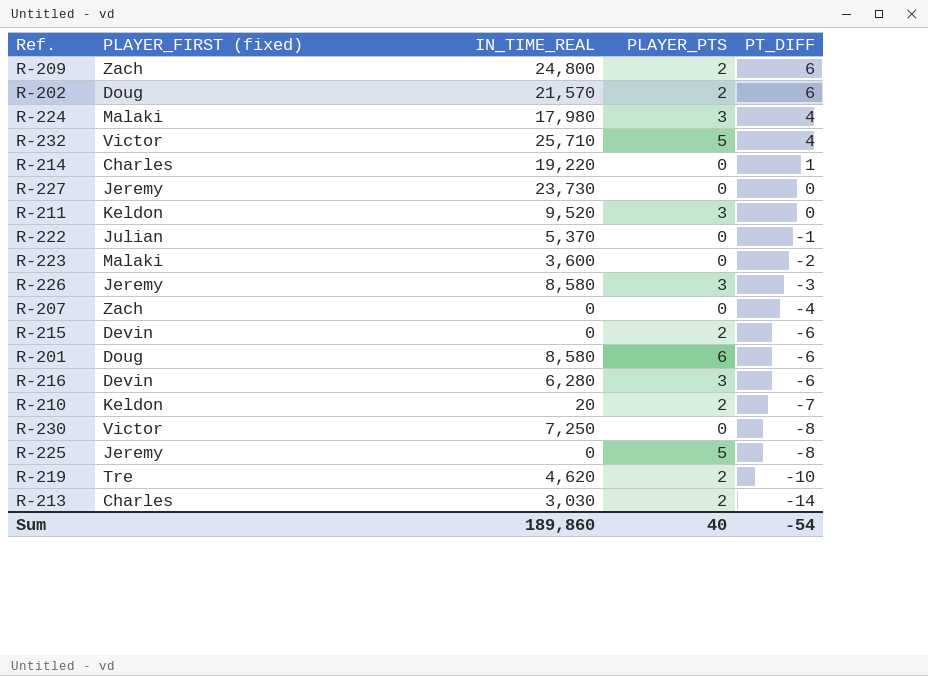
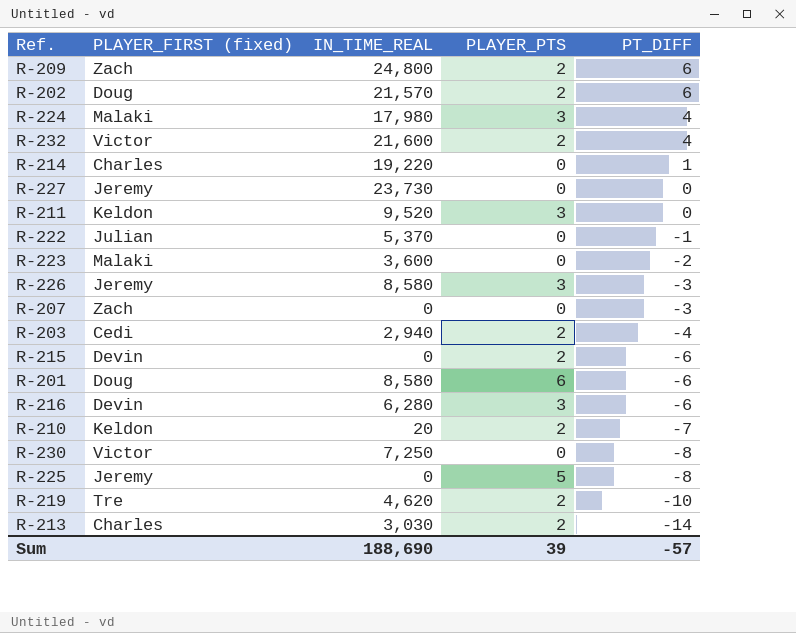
R-232 | IN_TIME_REAL: 25,710 -> 21,600
R-232 | PLAYER_PTS: 5 -> 2
R-207 | PT_DIFF: -4 -> -3
row R-203: none -> Cedi | 2,940 | 2 | -4
Sum | IN_TIME_REAL: 189,860 -> 188,690
Sum | PLAYER_PTS: 40 -> 39
Sum | PT_DIFF: -54 -> -57

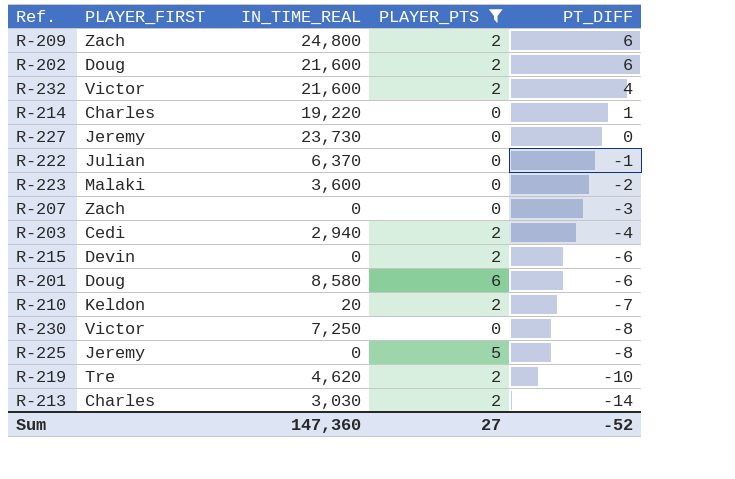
filter: none -> PLAYER_PTS != 3
column name: PLAYER_FIRST (fixed) -> PLAYER_FIRST
R-202 | IN_TIME_REAL: 21,570 -> 21,600
R-222 | IN_TIME_REAL: 5,370 -> 6,370
Sum | IN_TIME_REAL: 188,690 -> 147,360
Sum | PLAYER_PTS: 39 -> 27
Sum | PT_DIFF: -57 -> -52

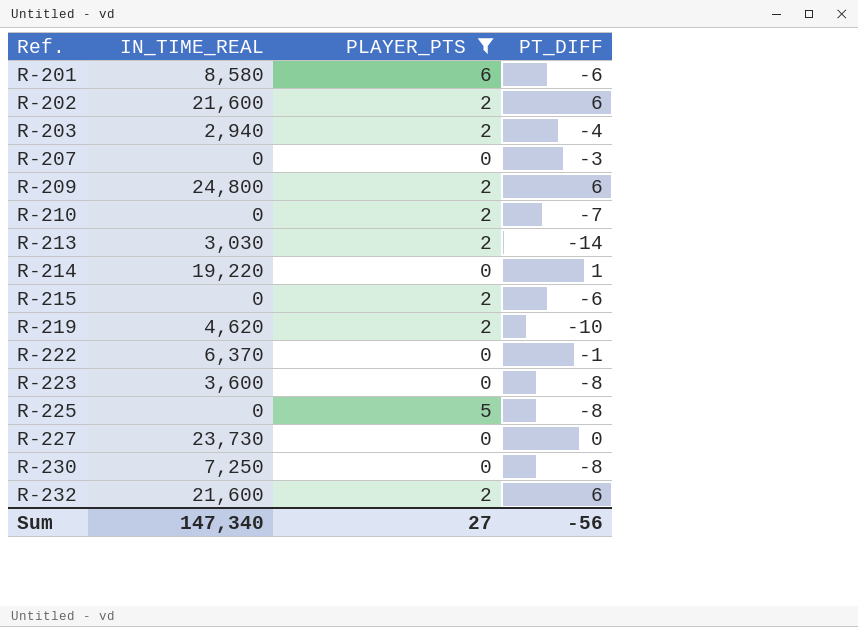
row order: PT_DIFF descending -> Ref. ascending
column PLAYER_FIRST | position: 2 -> none
R-210 | IN_TIME_REAL: 20 -> 0
R-223 | PT_DIFF: -2 -> -8
R-232 | PT_DIFF: 4 -> 6
Sum | IN_TIME_REAL: 147,360 -> 147,340
Sum | PT_DIFF: -52 -> -56

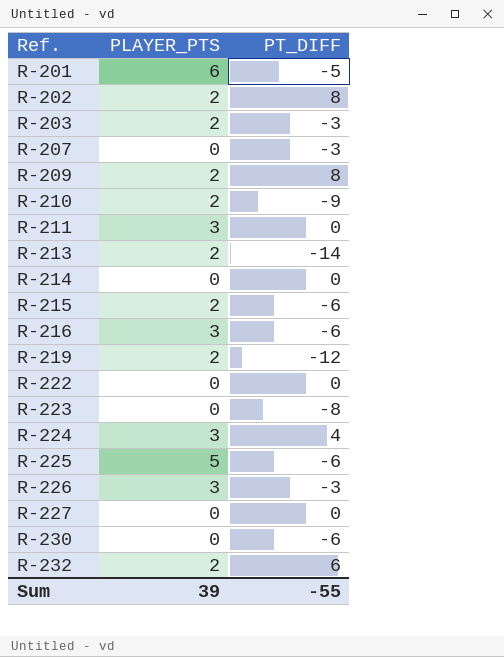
filter: PLAYER_PTS != 3 -> none
column IN_TIME_REAL | position: 2 -> none
R-201 | PT_DIFF: -6 -> -5
R-202 | PT_DIFF: 6 -> 8
R-203 | PT_DIFF: -4 -> -3
R-209 | PT_DIFF: 6 -> 8
R-210 | PT_DIFF: -7 -> -9
R-214 | PT_DIFF: 1 -> 0
R-219 | PT_DIFF: -10 -> -12
R-222 | PT_DIFF: -1 -> 0
R-225 | PT_DIFF: -8 -> -6
R-230 | PT_DIFF: -8 -> -6
Sum | PLAYER_PTS: 27 -> 39
Sum | PT_DIFF: -56 -> -55

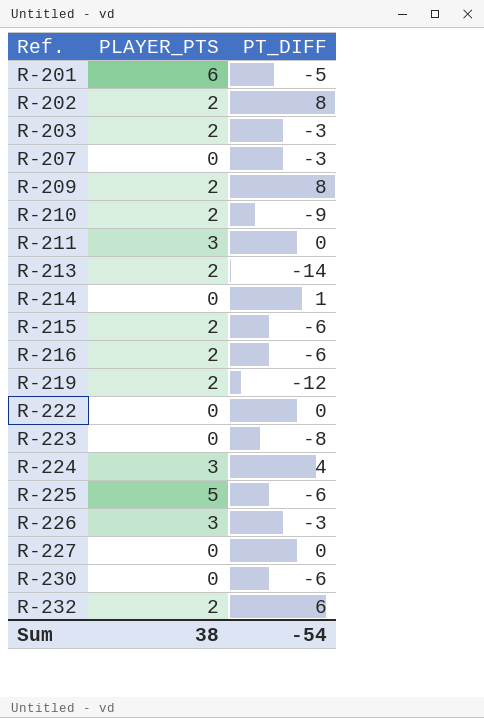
R-214 | PT_DIFF: 0 -> 1
R-216 | PLAYER_PTS: 3 -> 2
Sum | PLAYER_PTS: 39 -> 38
Sum | PT_DIFF: -55 -> -54

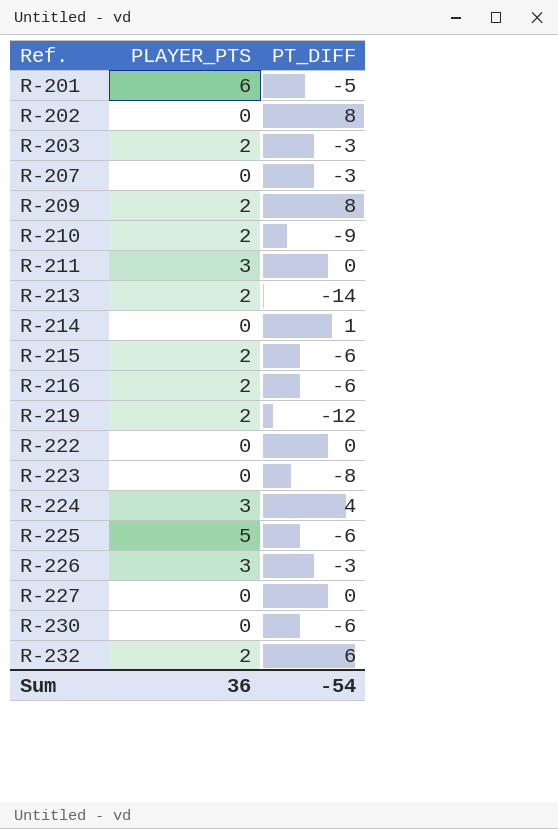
R-202 | PLAYER_PTS: 2 -> 0
Sum | PLAYER_PTS: 38 -> 36

